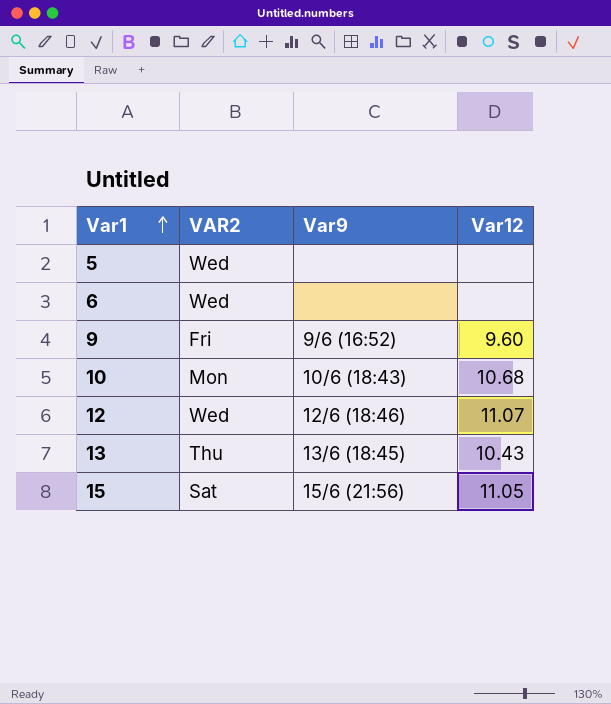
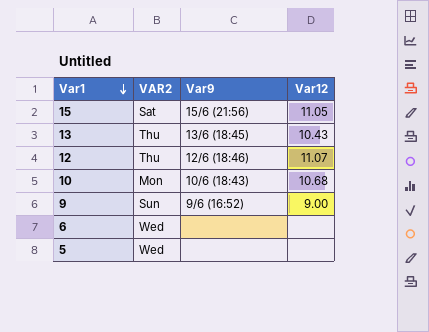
row order: Var1 ascending -> Var1 descending
12 | VAR2: Wed -> Thu
9 | VAR2: Fri -> Sun
9 | Var12: 9.60 -> 9.00

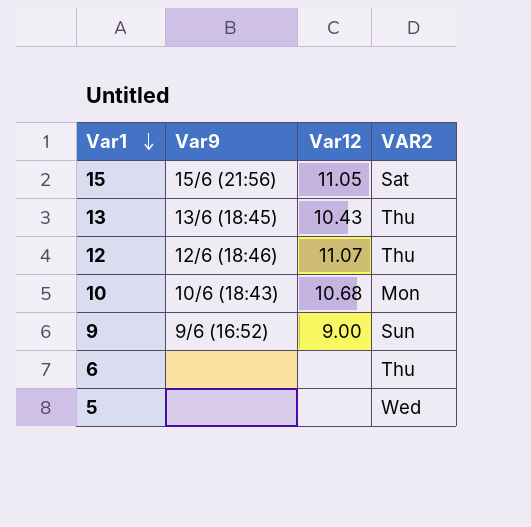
column VAR2 | position: 2 -> 4
6 | VAR2: Wed -> Thu

